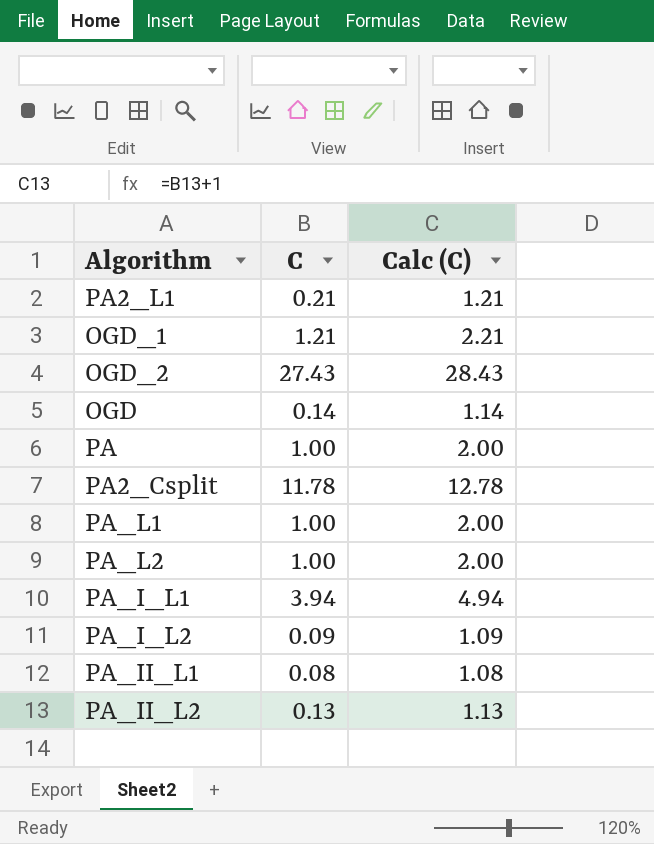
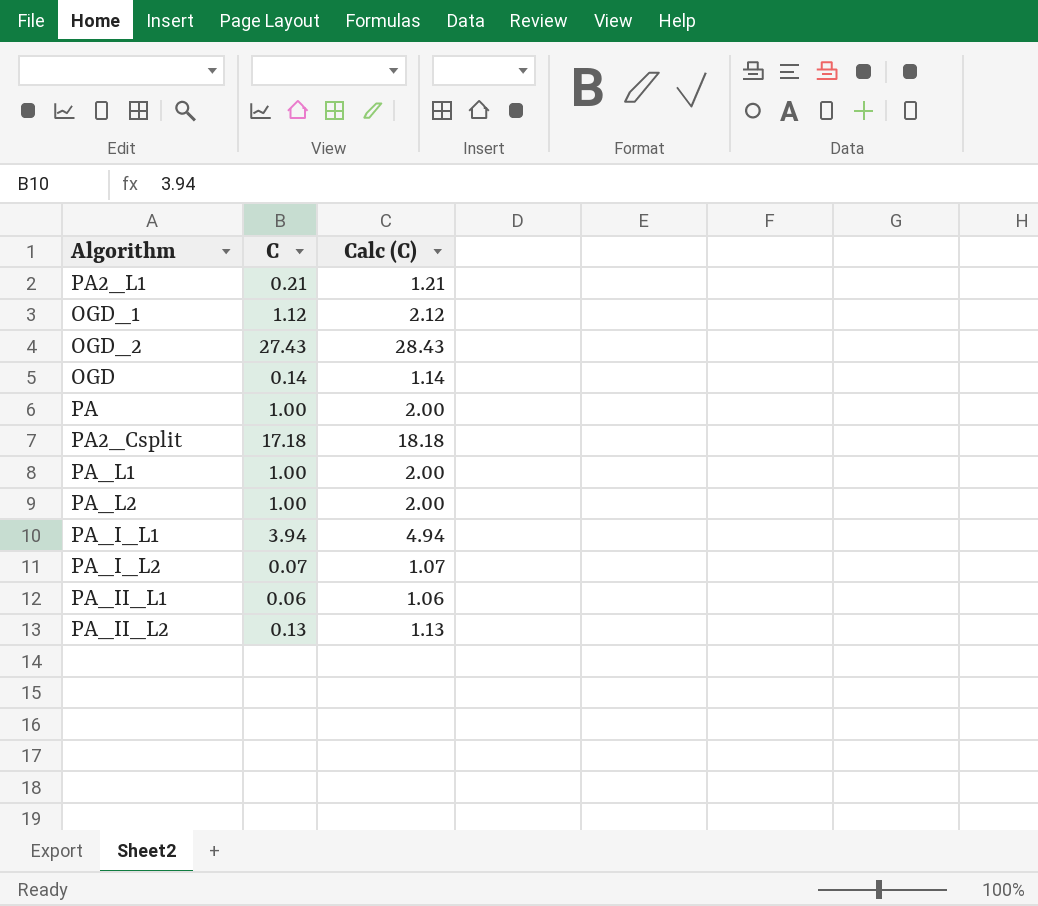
OGD_1 | C: 1.21 -> 1.12
OGD_1 | Calc (C): 2.21 -> 2.12
PA2_Csplit | C: 11.78 -> 17.18
PA2_Csplit | Calc (C): 12.78 -> 18.18
PA_I_L2 | C: 0.09 -> 0.07
PA_I_L2 | Calc (C): 1.09 -> 1.07
PA_II_L1 | C: 0.08 -> 0.06
PA_II_L1 | Calc (C): 1.08 -> 1.06

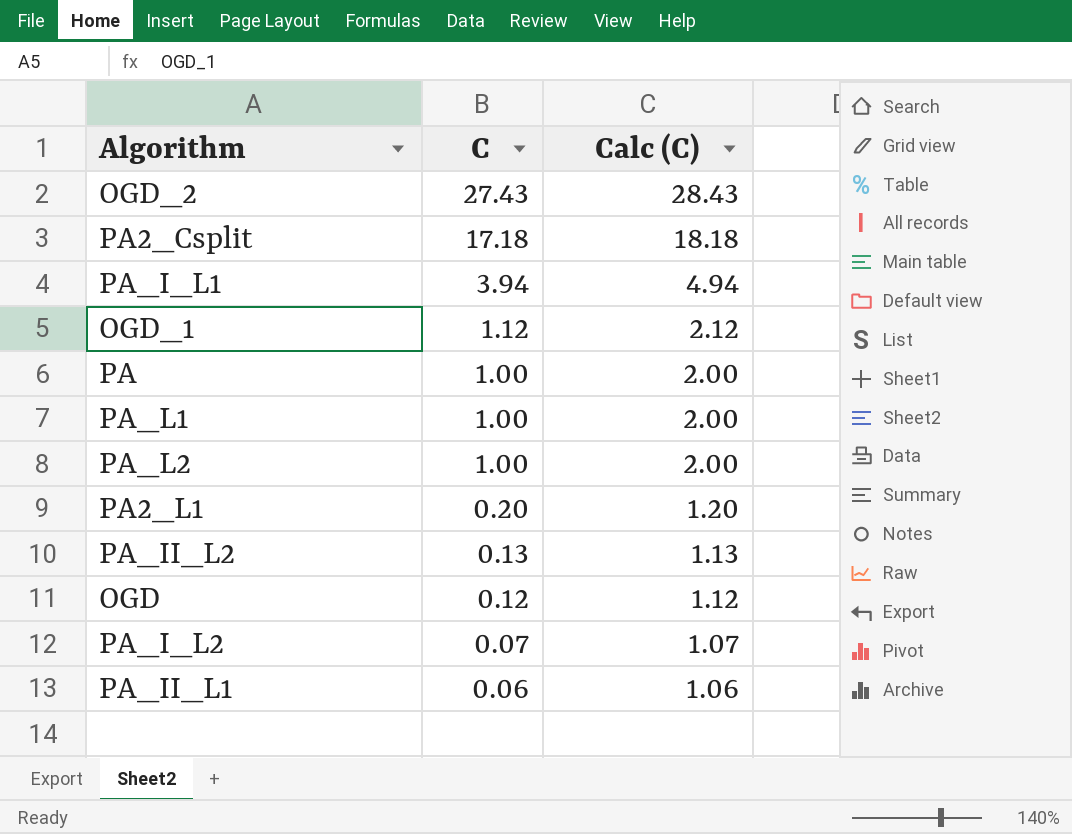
row order: none -> C descending
PA2_L1 | C: 0.21 -> 0.20
PA2_L1 | Calc (C): 1.21 -> 1.20
OGD | C: 0.14 -> 0.12
OGD | Calc (C): 1.14 -> 1.12

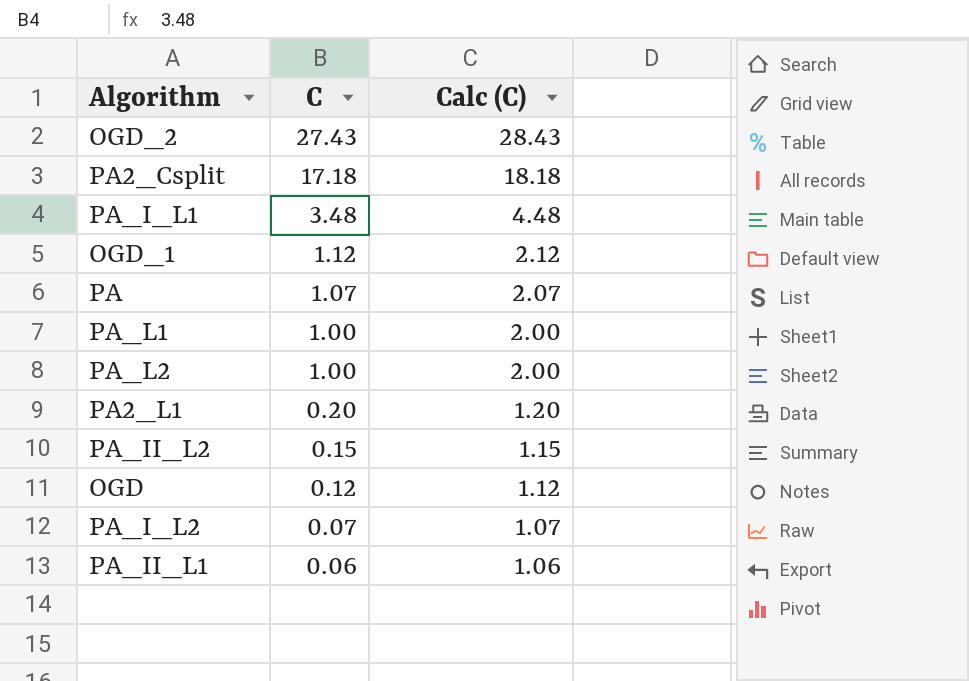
PA_I_L1 | C: 3.94 -> 3.48
PA_I_L1 | Calc (C): 4.94 -> 4.48
PA | C: 1.00 -> 1.07
PA | Calc (C): 2.00 -> 2.07
PA_II_L2 | C: 0.13 -> 0.15
PA_II_L2 | Calc (C): 1.13 -> 1.15

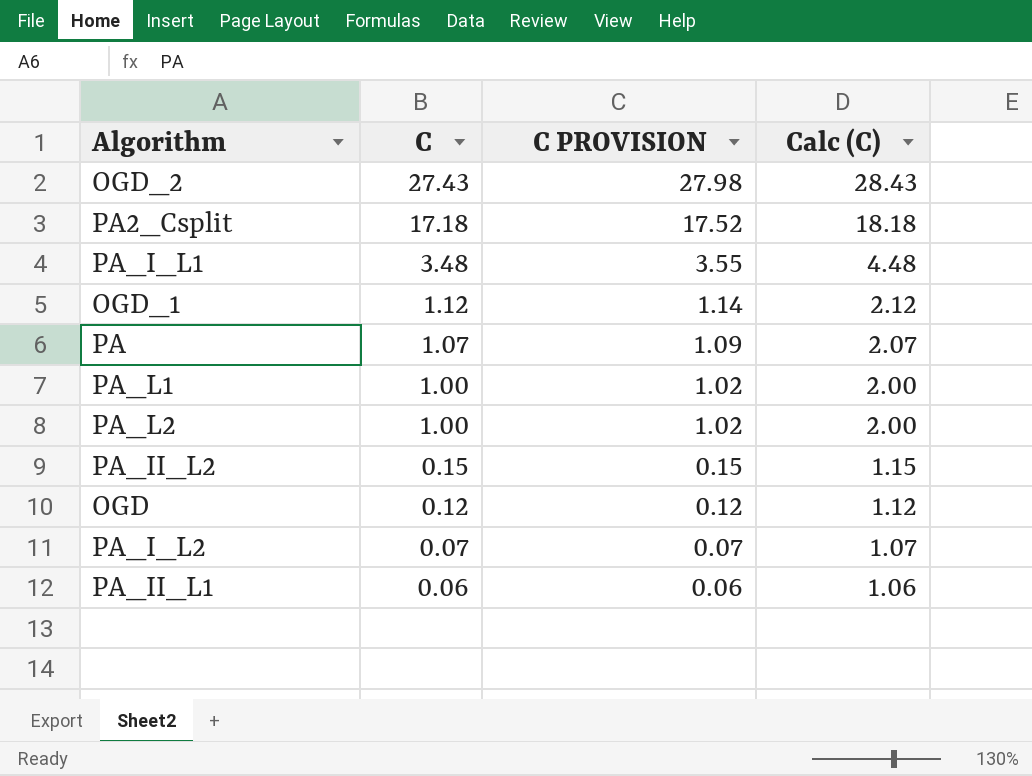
column C PROVISION | formula: none -> [C] * 1.02
row PA2_L1: 0.20 | 1.20 -> none

